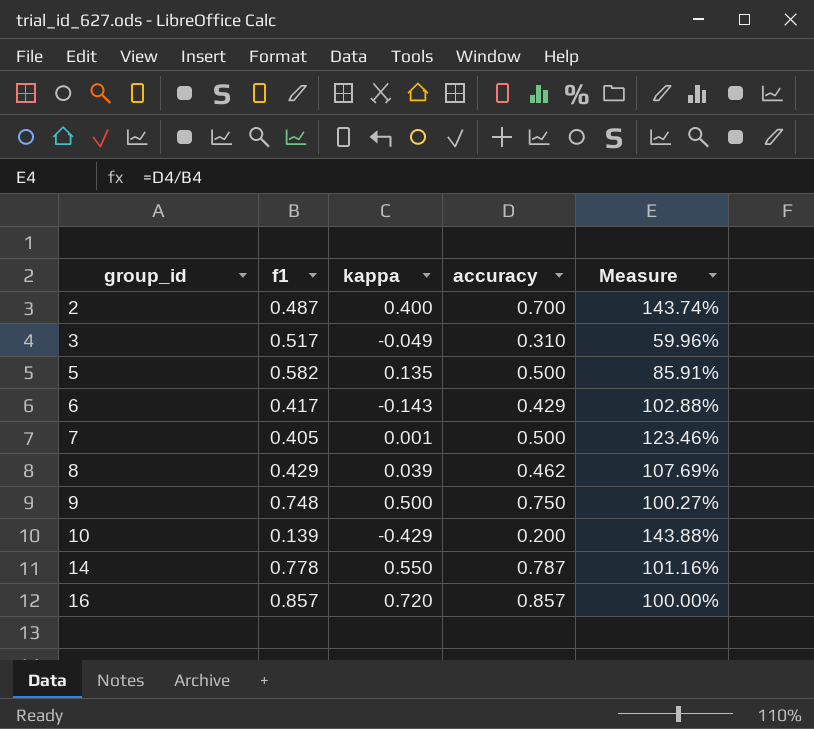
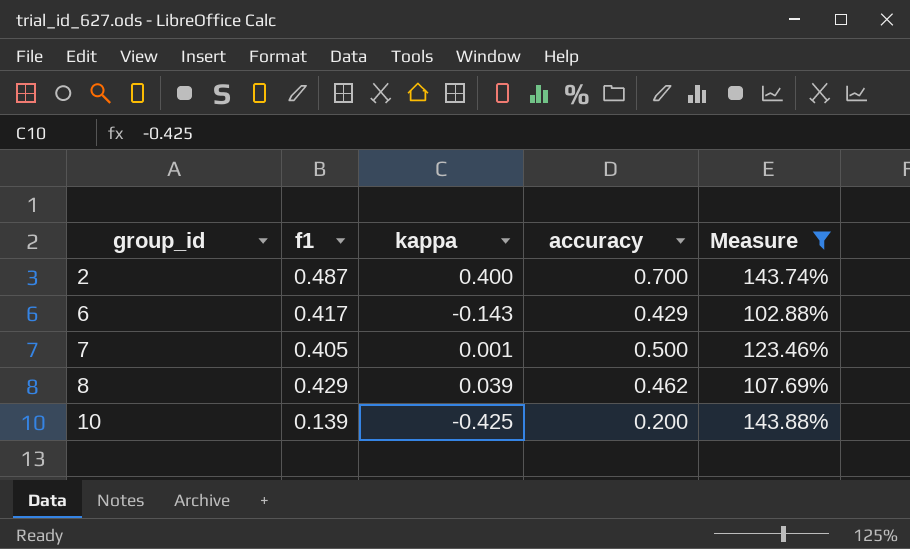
filter: none -> Measure >= 102.88%
10 | kappa: -0.429 -> -0.425

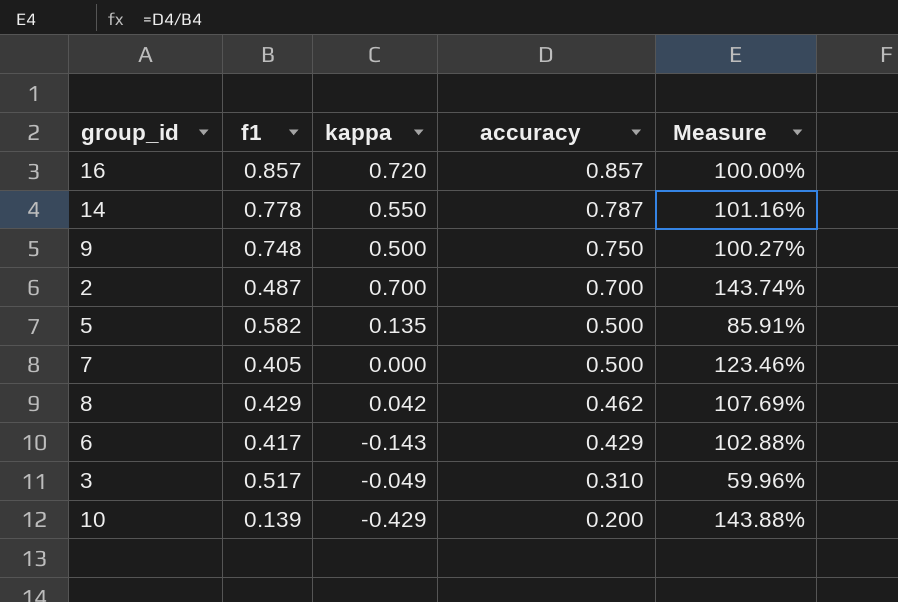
filter: Measure >= 102.88% -> none
row order: group_id ascending -> accuracy descending
2 | kappa: 0.400 -> 0.700
7 | kappa: 0.001 -> 0.000
8 | kappa: 0.039 -> 0.042
10 | kappa: -0.425 -> -0.429

